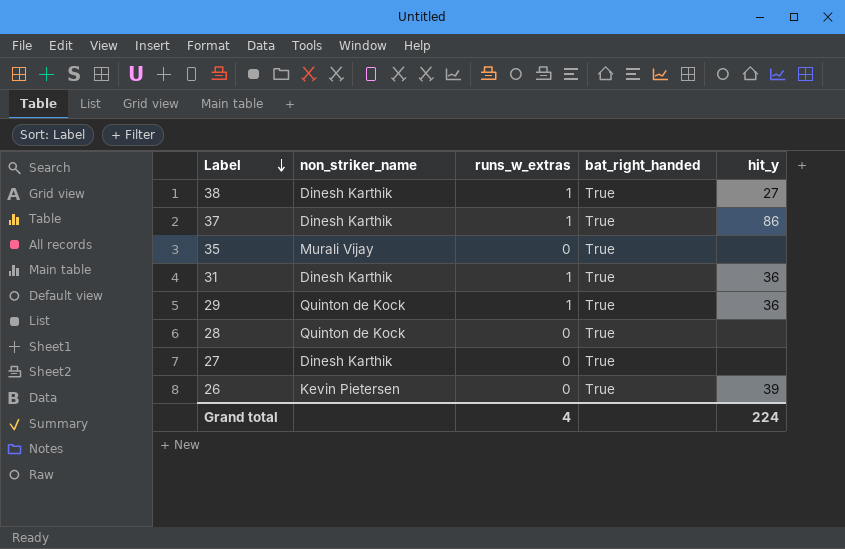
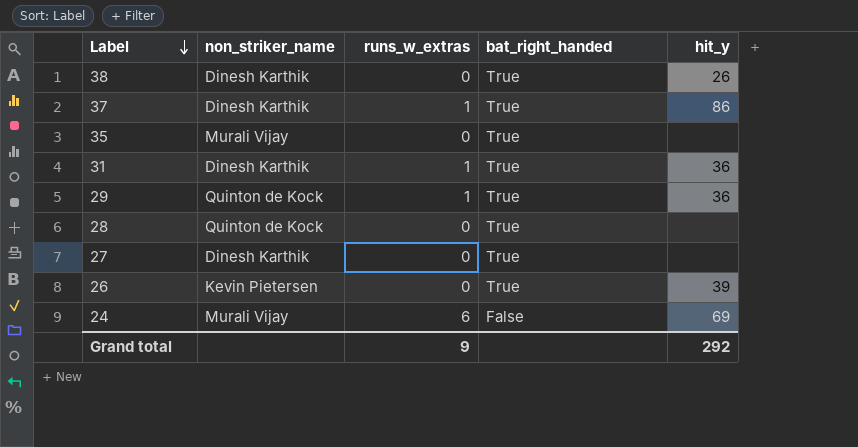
38 | runs_w_extras: 1 -> 0
38 | hit_y: 27 -> 26
row 24: none -> Murali Vijay | 6 | False | 69
Grand total | runs_w_extras: 4 -> 9
Grand total | hit_y: 224 -> 292

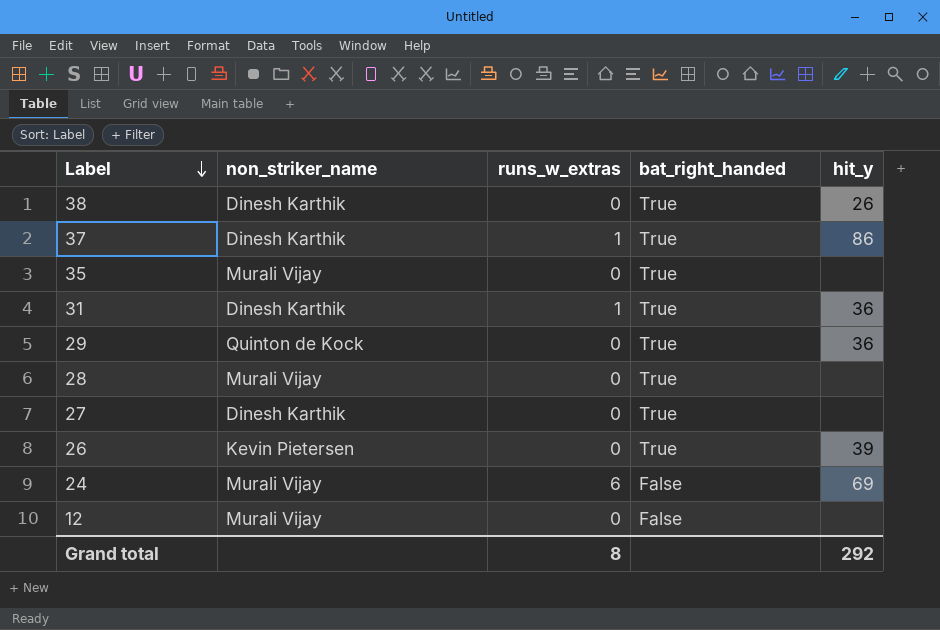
29 | runs_w_extras: 1 -> 0
28 | non_striker_name: Quinton de Kock -> Murali Vijay
row 12: none -> Murali Vijay | 0 | False | none
Grand total | runs_w_extras: 9 -> 8

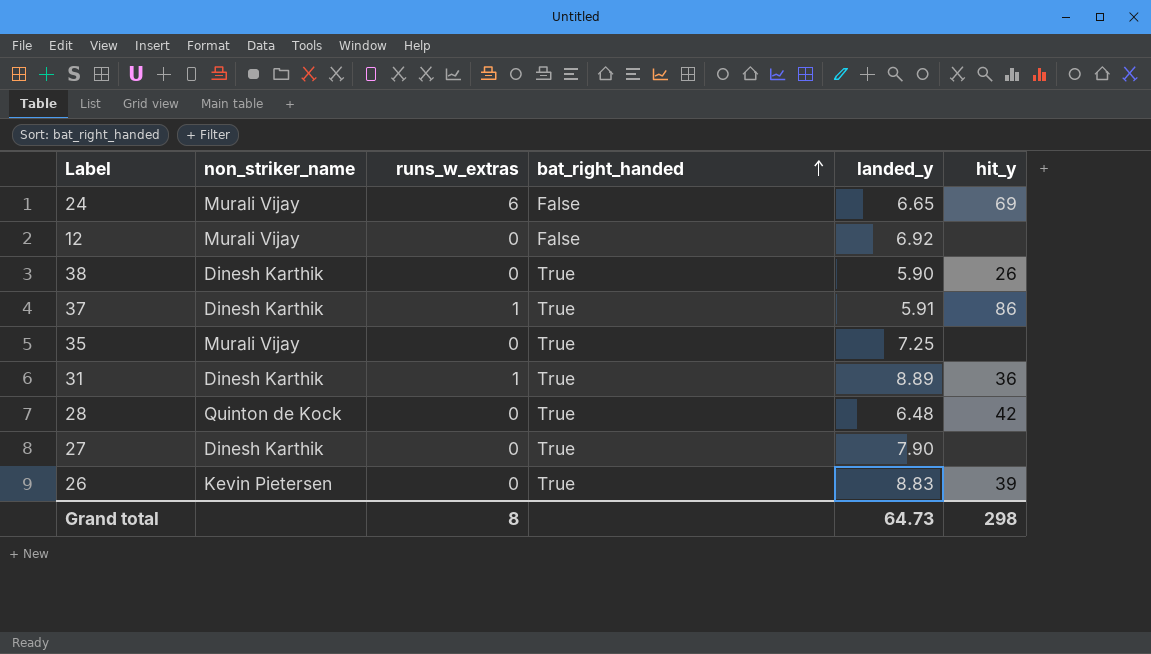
row order: Label descending -> bat_right_handed ascending
column landed_y | position: none -> 5
row 29: Quinton de Kock | 0 | True | 36 -> none
28 | non_striker_name: Murali Vijay -> Quinton de Kock
28 | hit_y: none -> 42
Grand total | hit_y: 292 -> 298

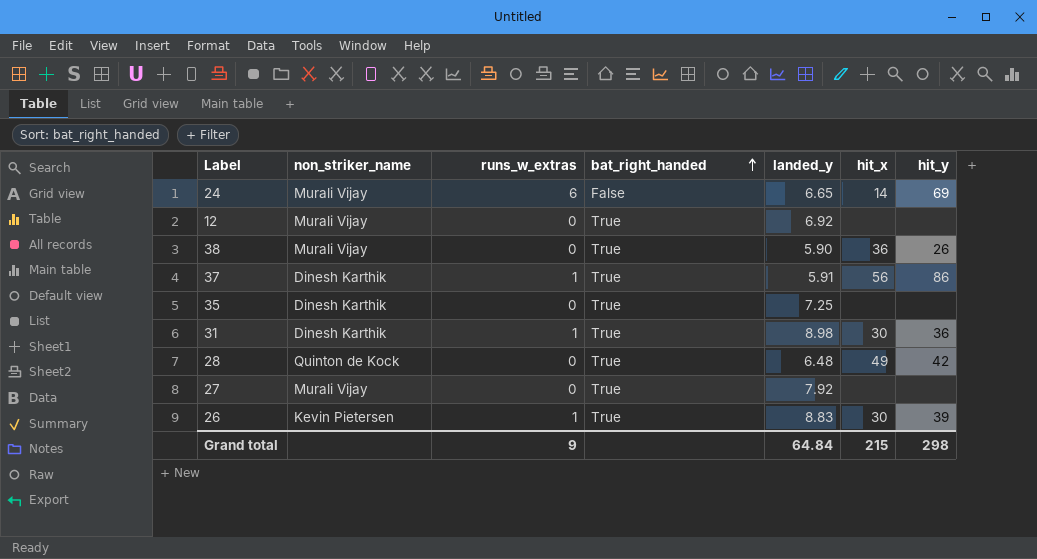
column hit_x | position: none -> 6
12 | bat_right_handed: False -> True
38 | non_striker_name: Dinesh Karthik -> Murali Vijay
35 | non_striker_name: Murali Vijay -> Dinesh Karthik
31 | landed_y: 8.89 -> 8.98
27 | non_striker_name: Dinesh Karthik -> Murali Vijay
27 | landed_y: 7.90 -> 7.92
26 | runs_w_extras: 0 -> 1
Grand total | runs_w_extras: 8 -> 9
Grand total | landed_y: 64.73 -> 64.84

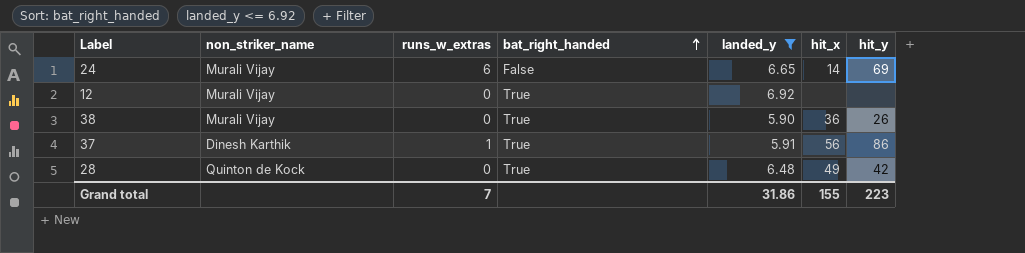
filter: none -> landed_y <= 6.92
Grand total | runs_w_extras: 9 -> 7
Grand total | landed_y: 64.84 -> 31.86
Grand total | hit_x: 215 -> 155
Grand total | hit_y: 298 -> 223

